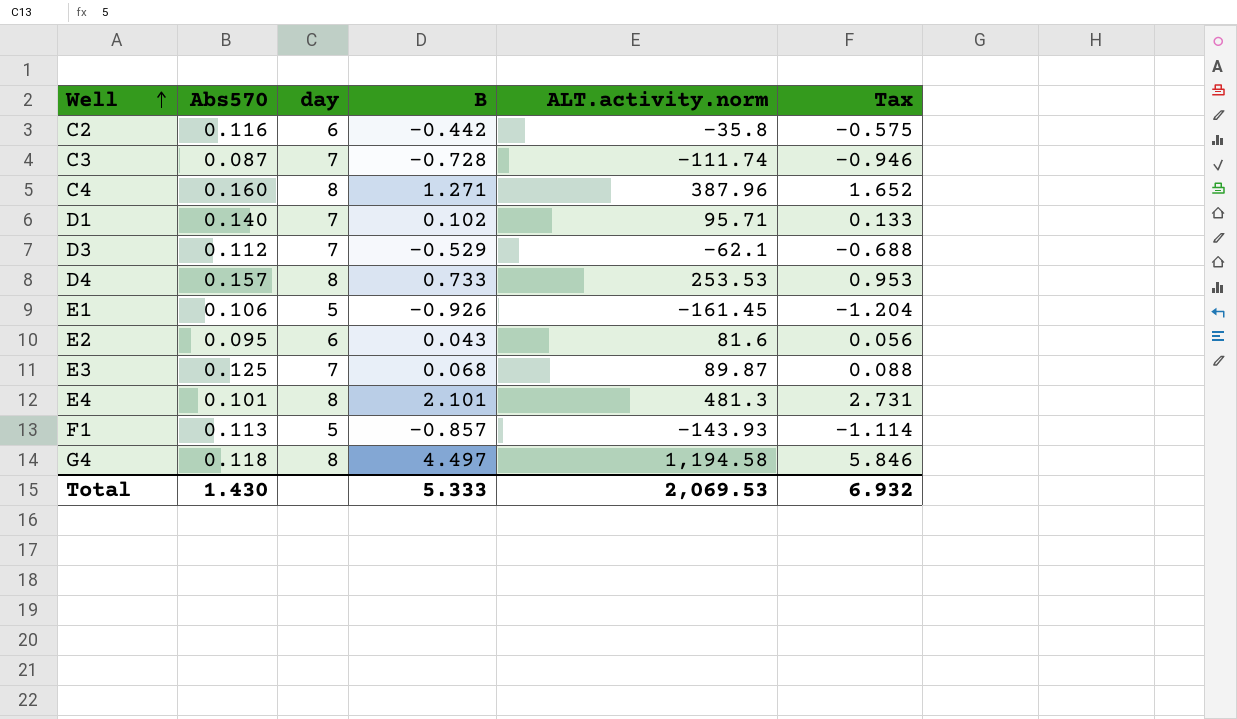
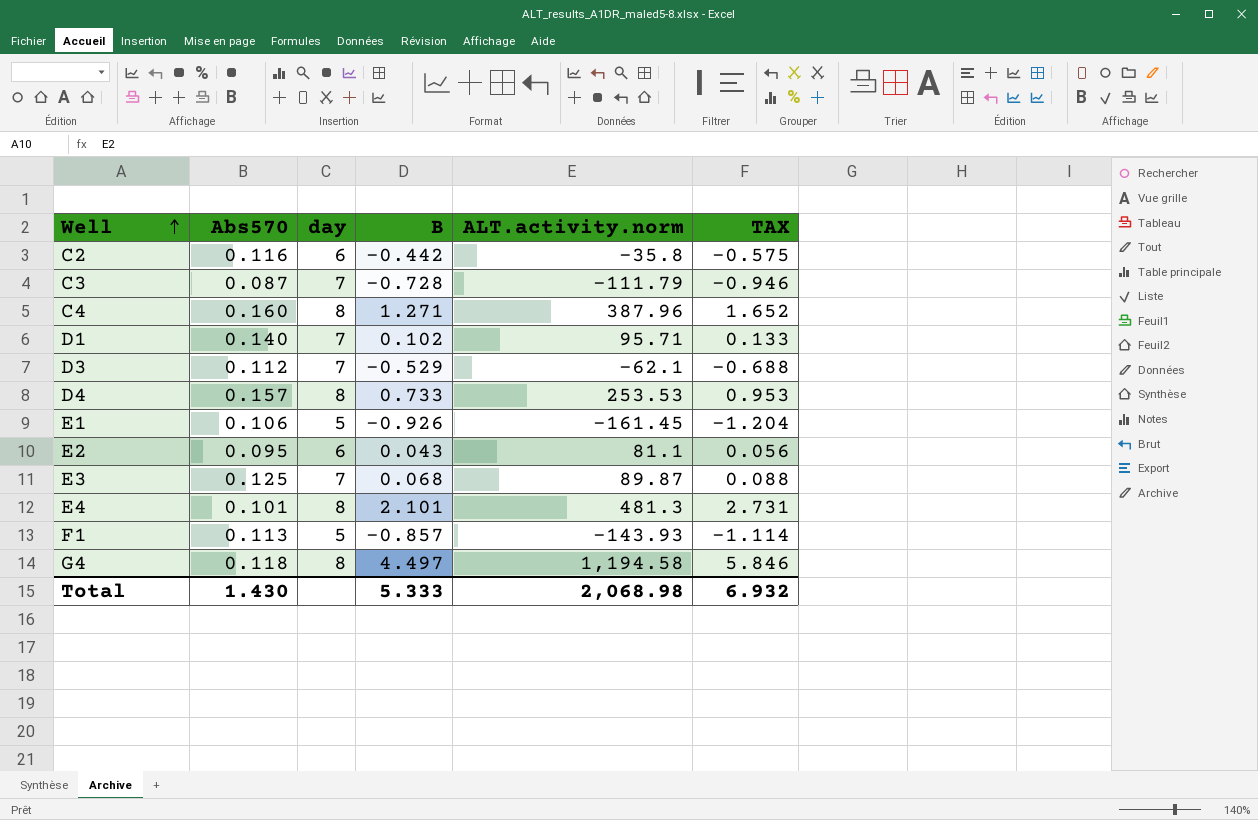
column name: Tax -> TAX
C3 | ALT.activity.norm: -111.74 -> -111.79
E2 | ALT.activity.norm: 81.6 -> 81.1
Total | ALT.activity.norm: 2,069.53 -> 2,068.98

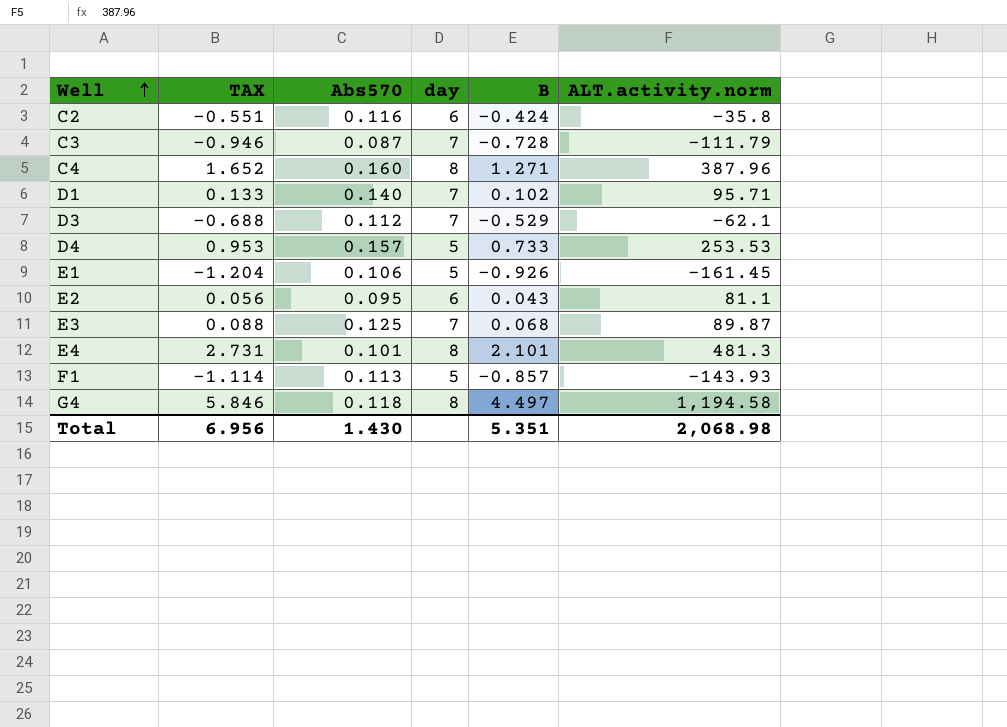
column TAX | position: 6 -> 2
C2 | TAX: -0.575 -> -0.551
C2 | B: -0.442 -> -0.424
D4 | day: 8 -> 5
Total | TAX: 6.932 -> 6.956
Total | B: 5.333 -> 5.351

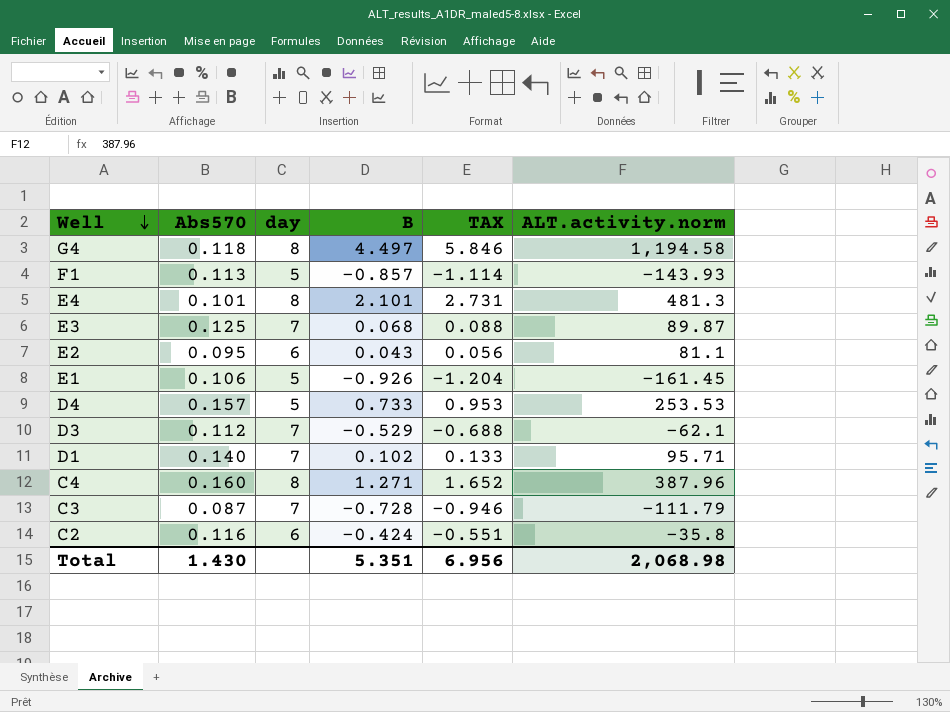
row order: Well ascending -> Well descending
column TAX | position: 2 -> 5

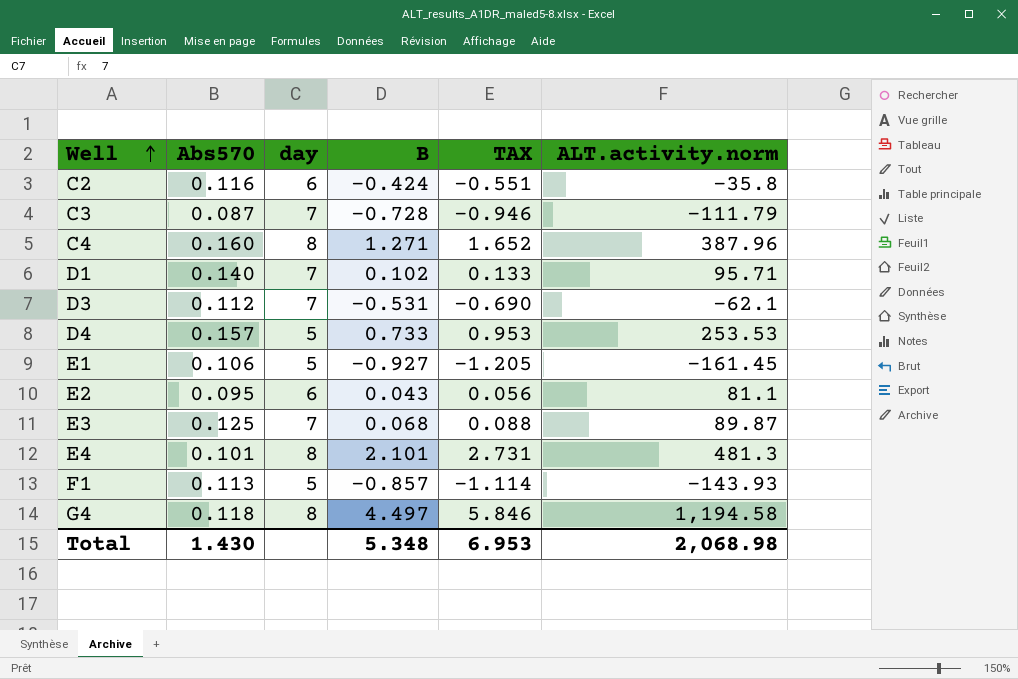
row order: Well descending -> Well ascending
D3 | B: -0.529 -> -0.531
D3 | TAX: -0.688 -> -0.690
E1 | B: -0.926 -> -0.927
E1 | TAX: -1.204 -> -1.205
Total | B: 5.351 -> 5.348
Total | TAX: 6.956 -> 6.953

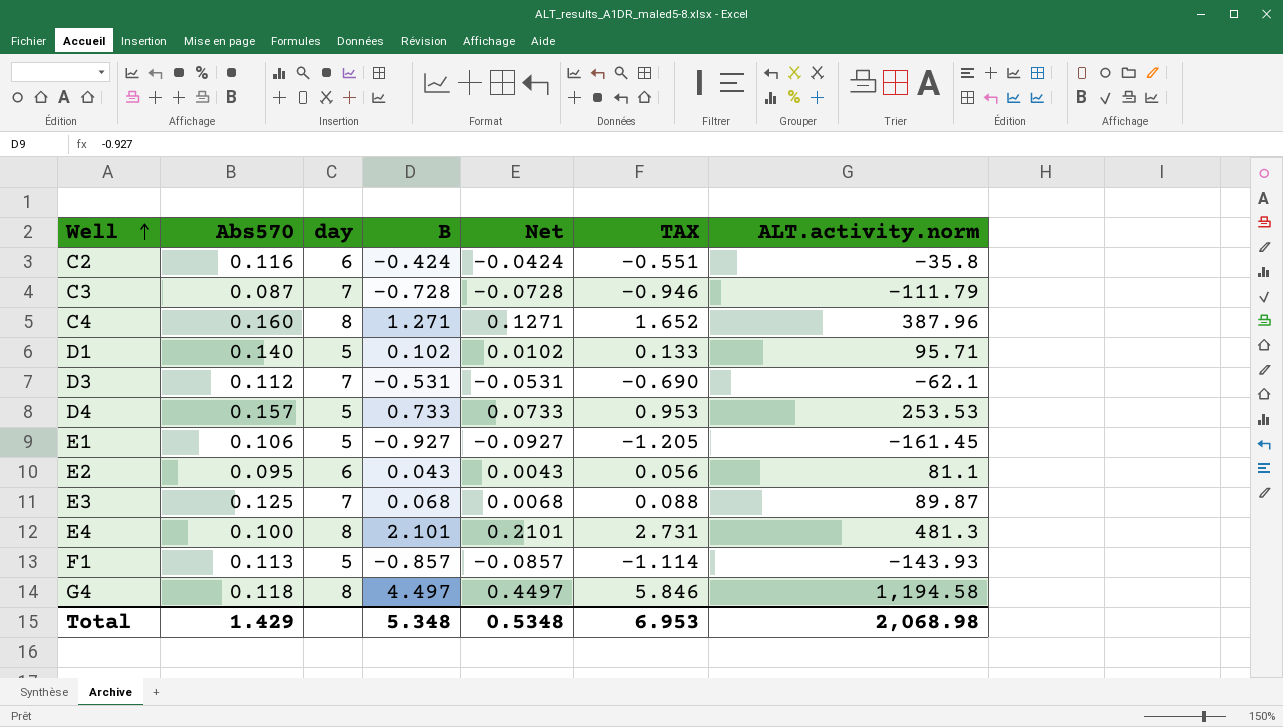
column Net | formula: none -> [B] * 0.1
D1 | day: 7 -> 5
E4 | Abs570: 0.101 -> 0.100
Total | Abs570: 1.430 -> 1.429

